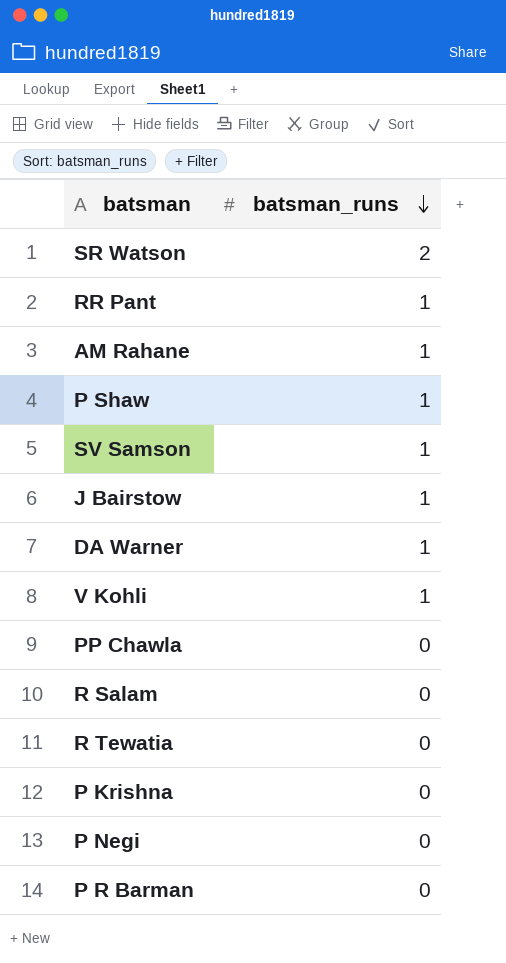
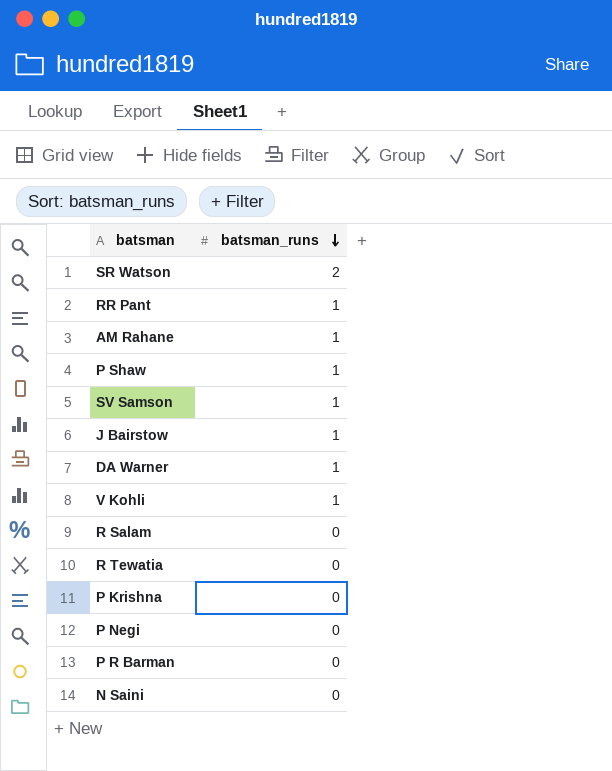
row PP Chawla: 0 -> none
row N Saini: none -> 0

